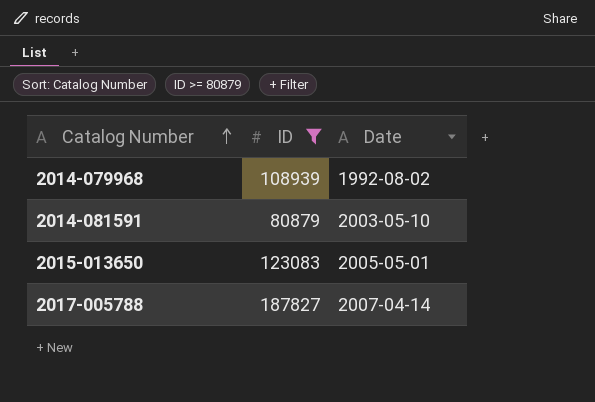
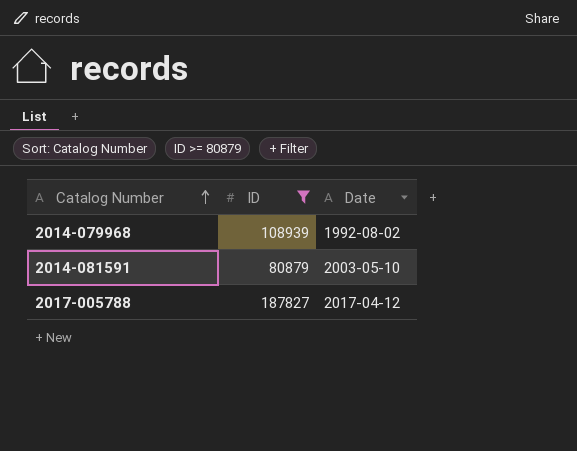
row 2015-013650: 123083 | 2005-05-01 -> none
2017-005788 | Date: 2007-04-14 -> 2017-04-12

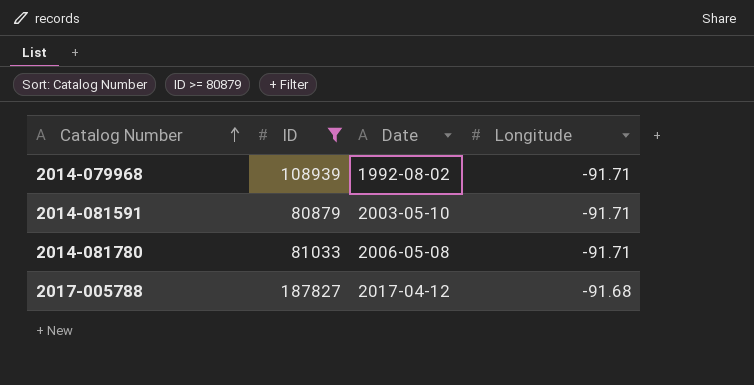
column Longitude | position: none -> 4
row 2014-081780: none -> 81033 | 2006-05-08 | -91.71

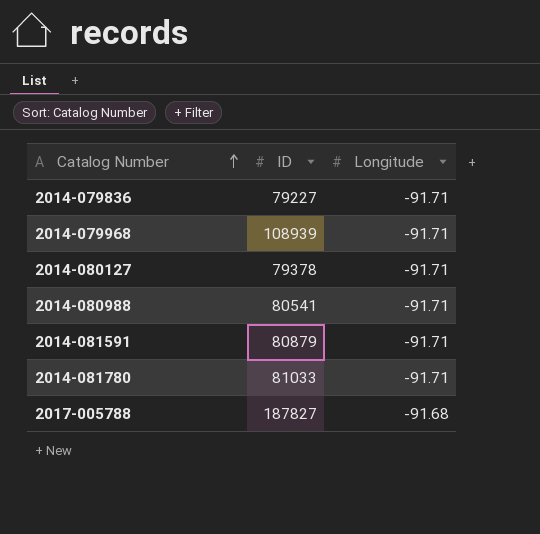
filter: ID >= 80879 -> none
column Date | position: 3 -> none

